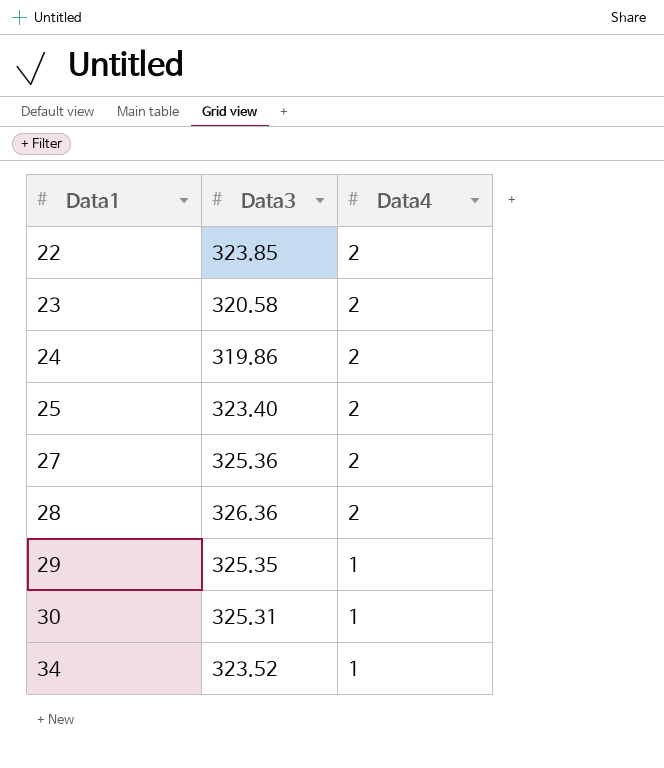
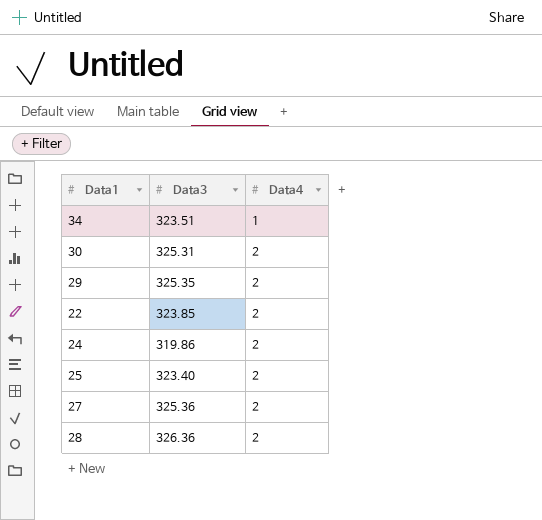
row order: Data1 ascending -> Data4 ascending
row 23: 320.58 | 2 -> none
34 | Data3: 323.52 -> 323.51
30 | Data4: 1 -> 2
29 | Data4: 1 -> 2

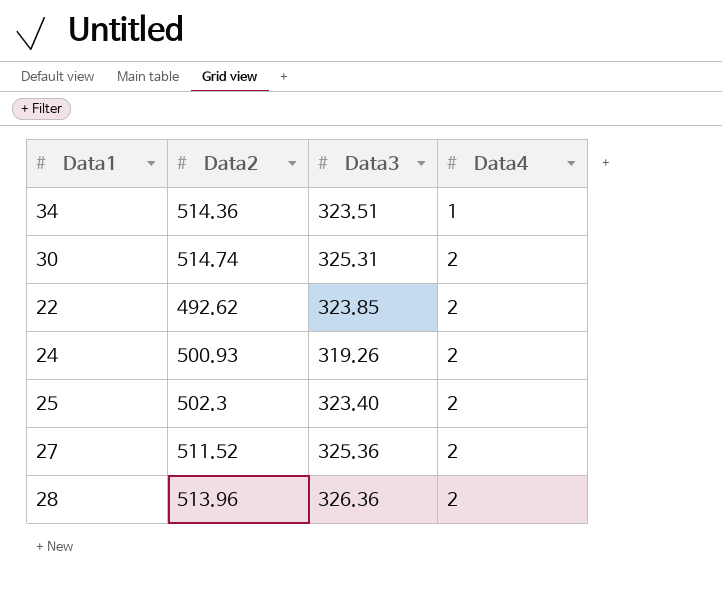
column Data2 | position: none -> 2
row 29: 325.35 | 2 -> none
24 | Data3: 319.86 -> 319.26

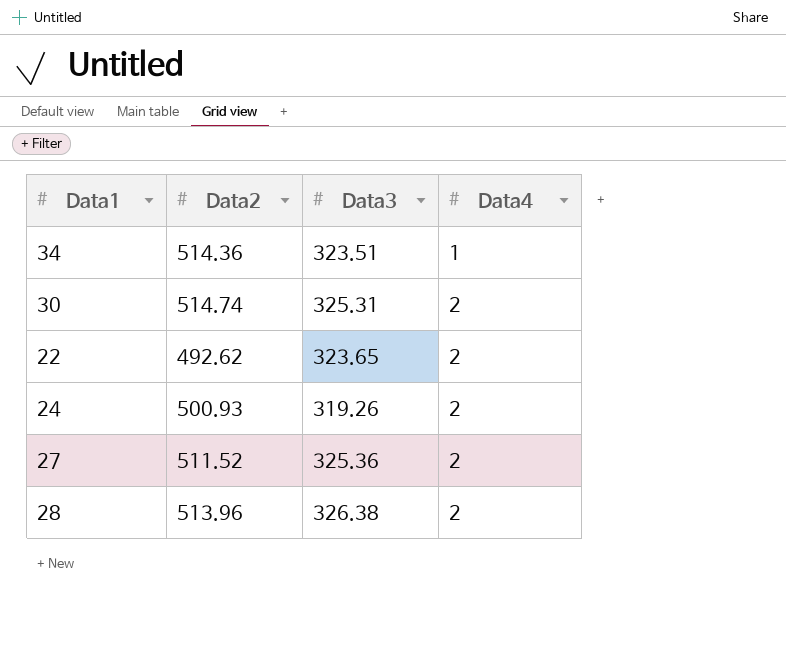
row 25: 502.3 | 323.40 | 2 -> none
22 | Data3: 323.85 -> 323.65
28 | Data3: 326.36 -> 326.38

